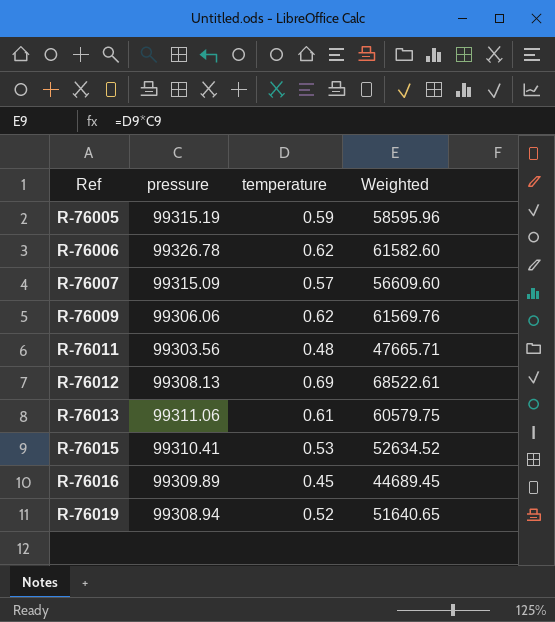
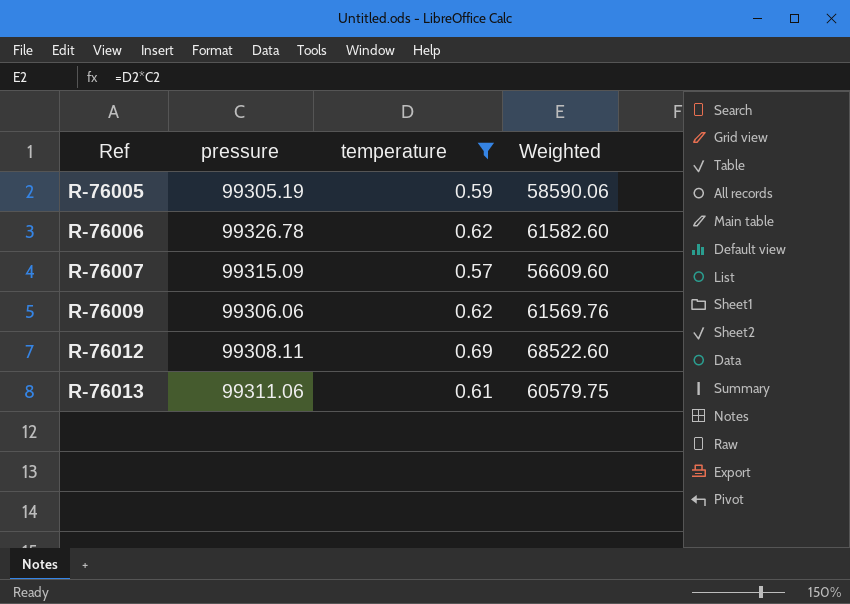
filter: none -> temperature >= 0.57
R-76005 | pressure: 99315.19 -> 99305.19
R-76005 | Weighted: 58595.96 -> 58590.06
R-76012 | pressure: 99308.13 -> 99308.11
R-76012 | Weighted: 68522.61 -> 68522.60

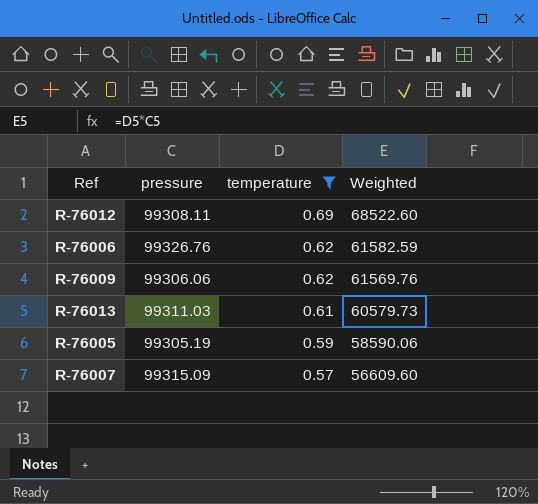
row order: Ref ascending -> temperature descending
R-76006 | pressure: 99326.78 -> 99326.76
R-76006 | Weighted: 61582.60 -> 61582.59
R-76013 | pressure: 99311.06 -> 99311.03
R-76013 | Weighted: 60579.75 -> 60579.73

